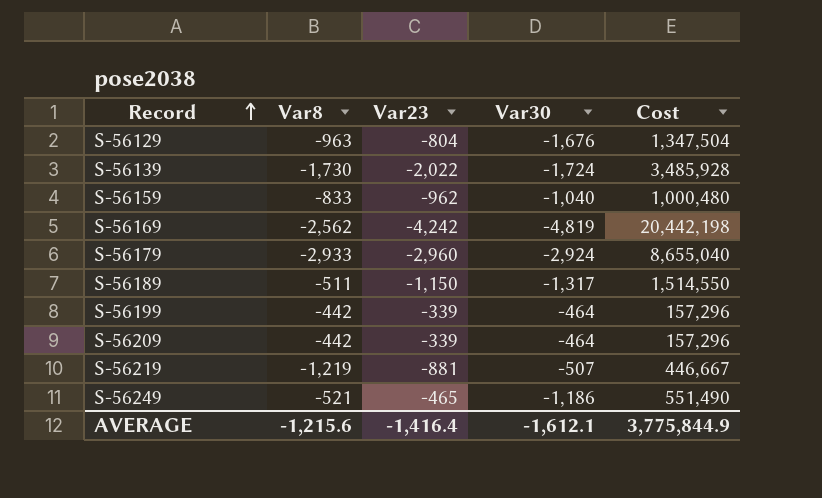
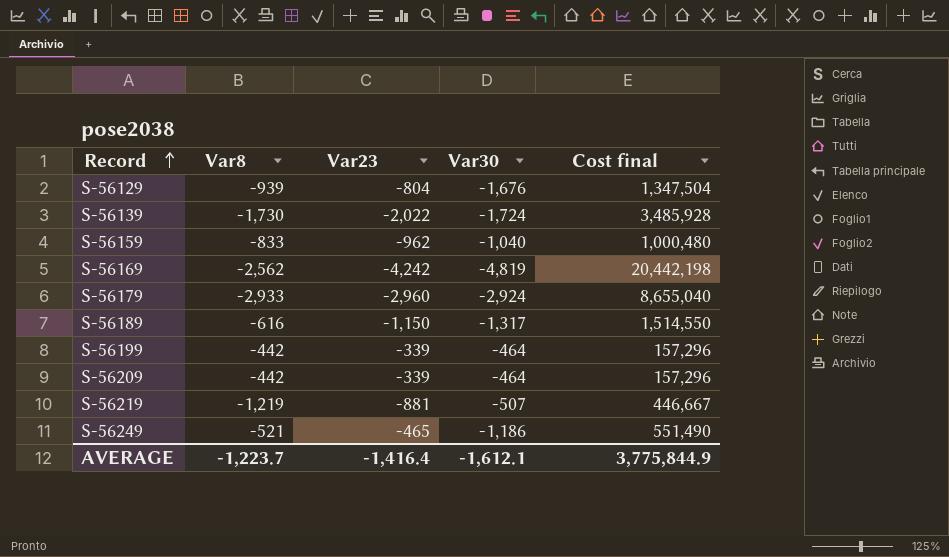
column name: Cost -> Cost final
S-56129 | Var8: -963 -> -939
S-56189 | Var8: -511 -> -616
AVERAGE | Var8: -1,215.6 -> -1,223.7

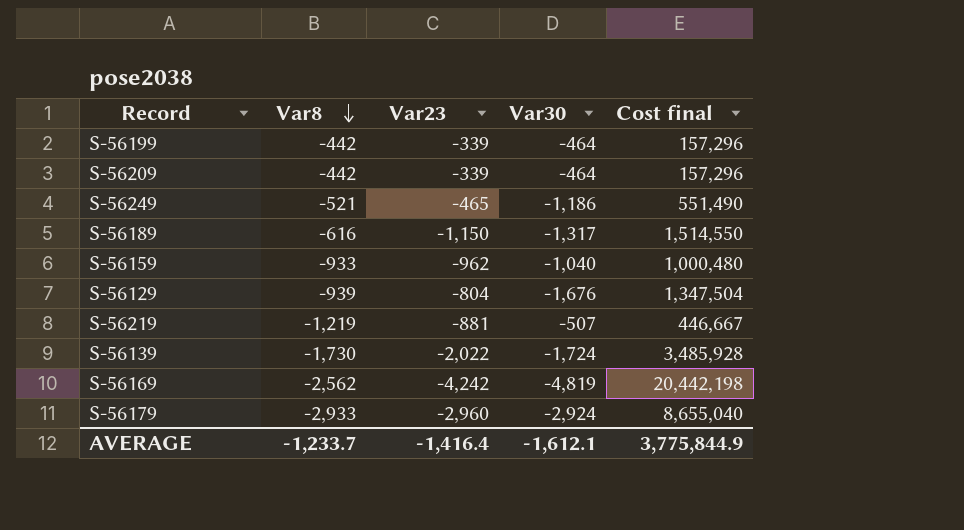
row order: Record ascending -> Var8 descending
S-56159 | Var8: -833 -> -933
AVERAGE | Var8: -1,223.7 -> -1,233.7

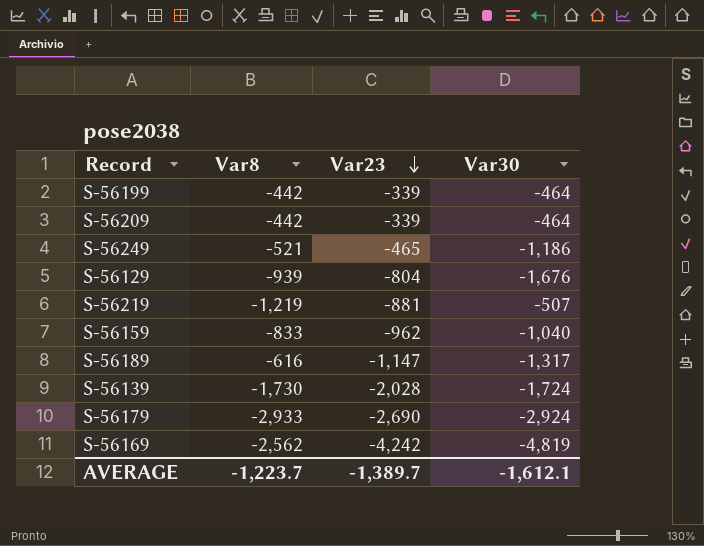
row order: Var8 descending -> Var23 descending
column Cost final | formula: [Var23] * [Var30] -> none
S-56159 | Var8: -933 -> -833
S-56189 | Var23: -1,150 -> -1,147
S-56139 | Var23: -2,022 -> -2,028
S-56179 | Var23: -2,960 -> -2,690
AVERAGE | Var8: -1,233.7 -> -1,223.7
AVERAGE | Var23: -1,416.4 -> -1,389.7

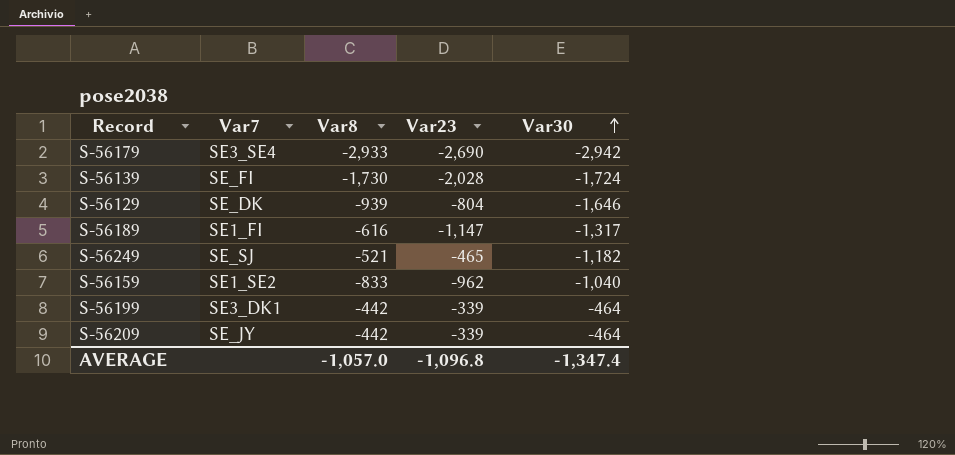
row order: Var23 descending -> Var30 ascending
column Var7 | position: none -> 2
row S-56219: -1,219 | -881 | -507 -> none
row S-56169: -2,562 | -4,242 | -4,819 -> none
S-56179 | Var30: -2,924 -> -2,942
S-56129 | Var30: -1,676 -> -1,646
S-56249 | Var30: -1,186 -> -1,182
AVERAGE | Var8: -1,223.7 -> -1,057.0
AVERAGE | Var23: -1,389.7 -> -1,096.8
AVERAGE | Var30: -1,612.1 -> -1,347.4

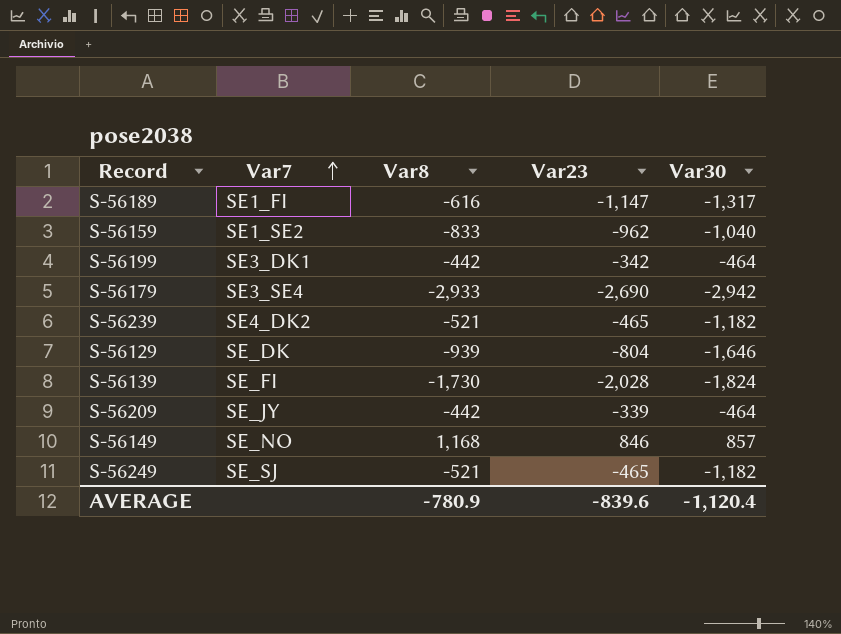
row order: Var30 ascending -> Var7 ascending
S-56199 | Var23: -339 -> -342
row S-56239: none -> SE4_DK2 | -521 | -465 | -1,182
S-56139 | Var30: -1,724 -> -1,824
row S-56149: none -> SE_NO | 1,168 | 846 | 857
AVERAGE | Var8: -1,057.0 -> -780.9
AVERAGE | Var23: -1,096.8 -> -839.6
AVERAGE | Var30: -1,347.4 -> -1,120.4

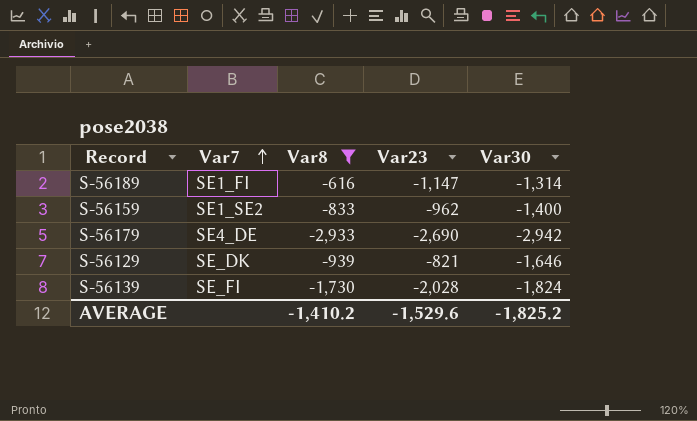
filter: none -> Var8 <= -616
S-56189 | Var30: -1,317 -> -1,314
S-56159 | Var30: -1,040 -> -1,400
S-56179 | Var7: SE3_SE4 -> SE4_DE
S-56129 | Var23: -804 -> -821
AVERAGE | Var8: -780.9 -> -1,410.2
AVERAGE | Var23: -839.6 -> -1,529.6
AVERAGE | Var30: -1,120.4 -> -1,825.2

